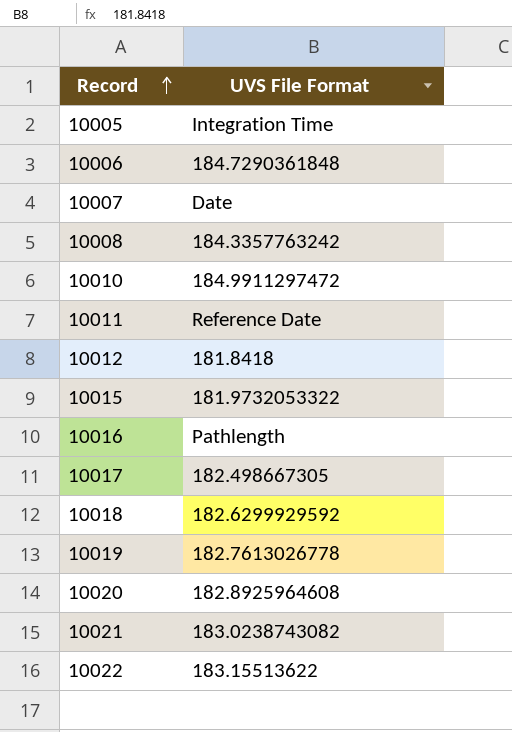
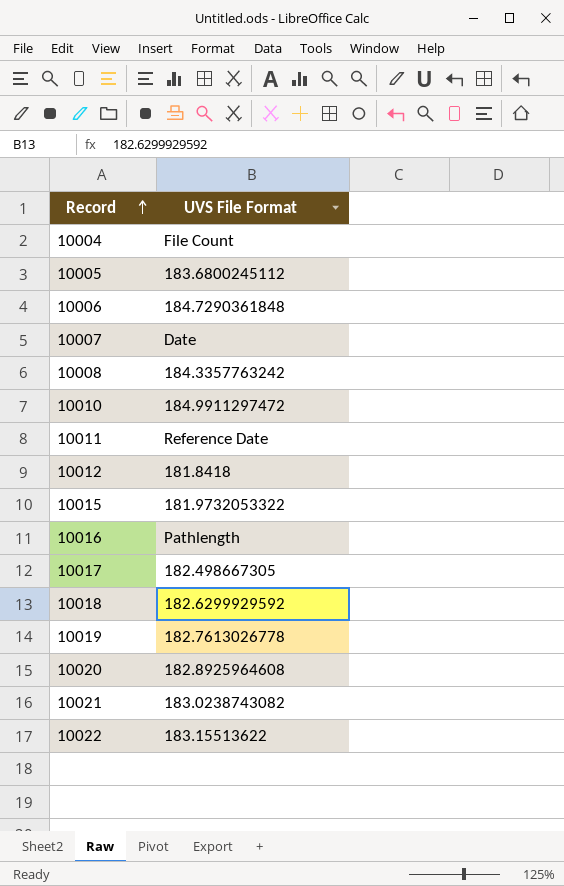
row 10004: none -> File Count
10005 | UVS File Format: Integration Time -> 183.6800245112

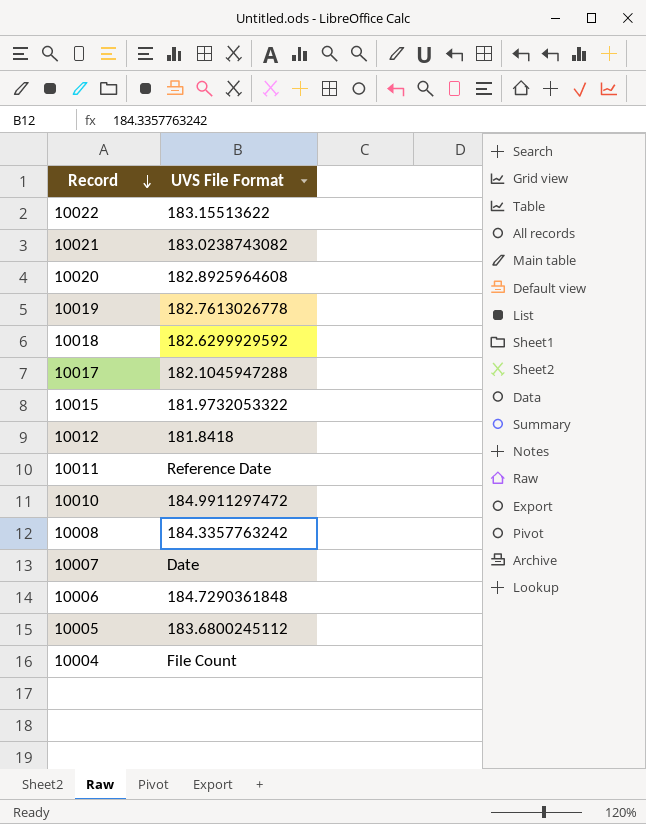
row order: Record ascending -> Record descending
row 10016: Pathlength -> none
10017 | UVS File Format: 182.498667305 -> 182.1045947288

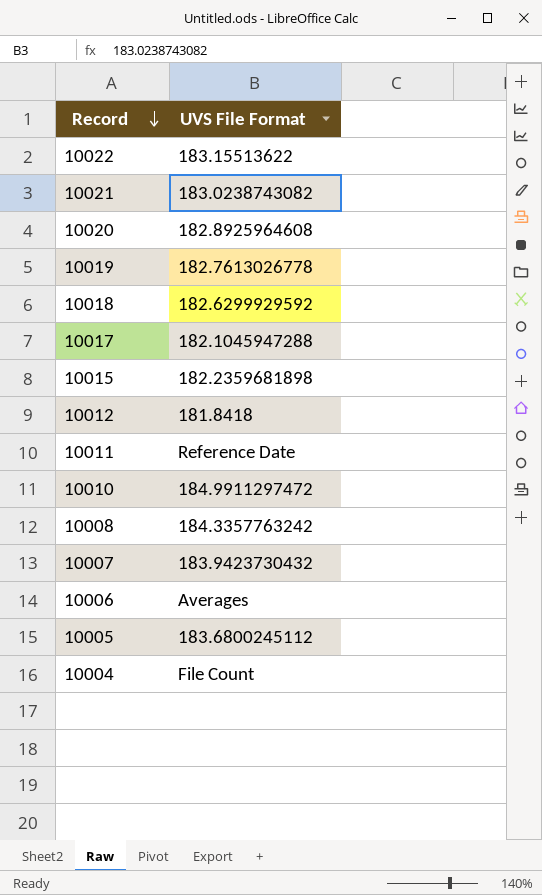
10015 | UVS File Format: 181.9732053322 -> 182.2359681898
10007 | UVS File Format: Date -> 183.9423730432
10006 | UVS File Format: 184.7290361848 -> Averages

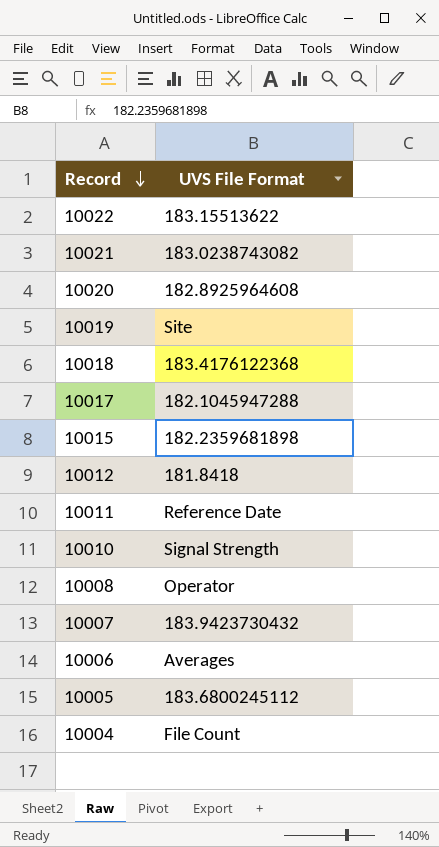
10019 | UVS File Format: 182.7613026778 -> Site
10018 | UVS File Format: 182.6299929592 -> 183.4176122368
10010 | UVS File Format: 184.9911297472 -> Signal Strength
10008 | UVS File Format: 184.3357763242 -> Operator

